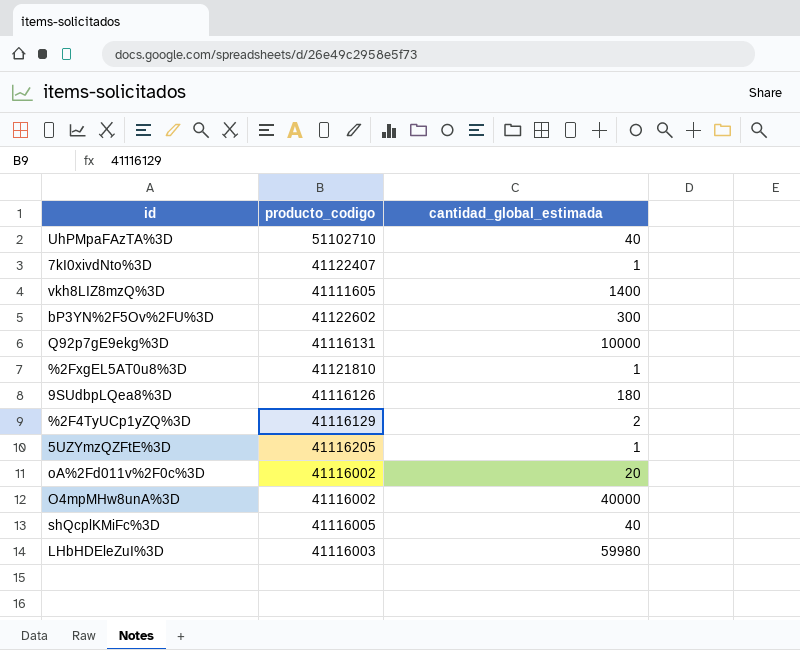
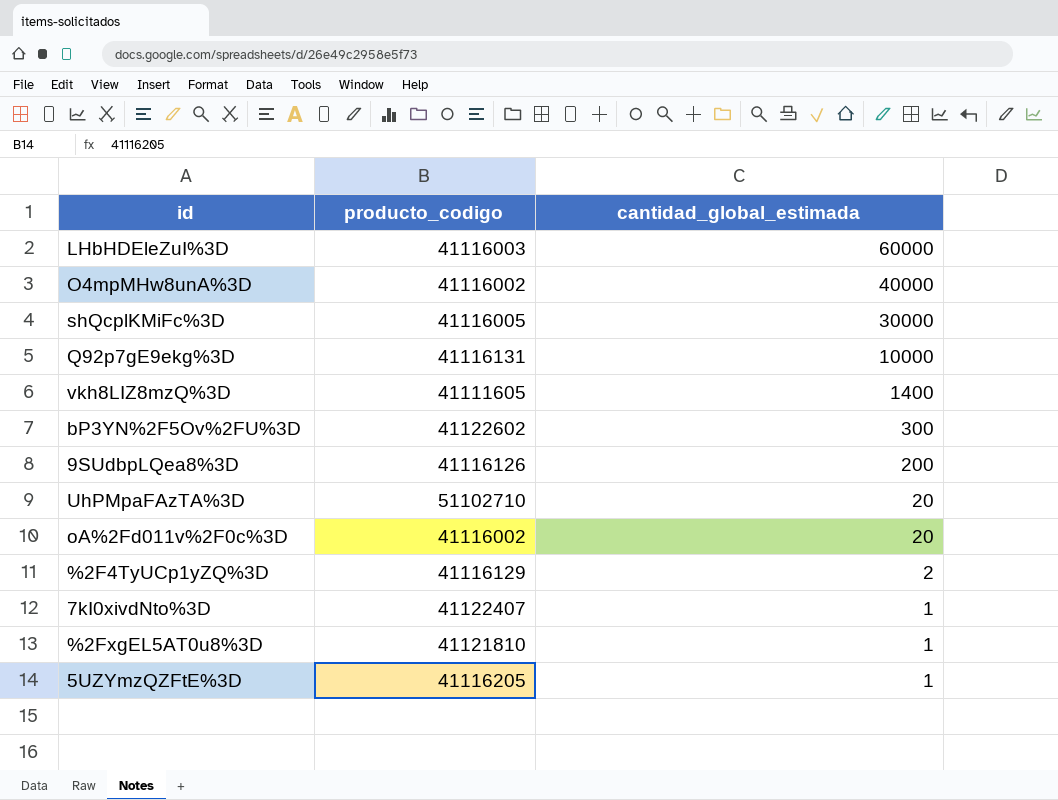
row order: none -> cantidad_global_estimada descending
LHbHDEleZuI%3D | cantidad_global_estimada: 59980 -> 60000
shQcplKMiFc%3D | cantidad_global_estimada: 40 -> 30000
9SUdbpLQea8%3D | cantidad_global_estimada: 180 -> 200
UhPMpaFAzTA%3D | cantidad_global_estimada: 40 -> 20

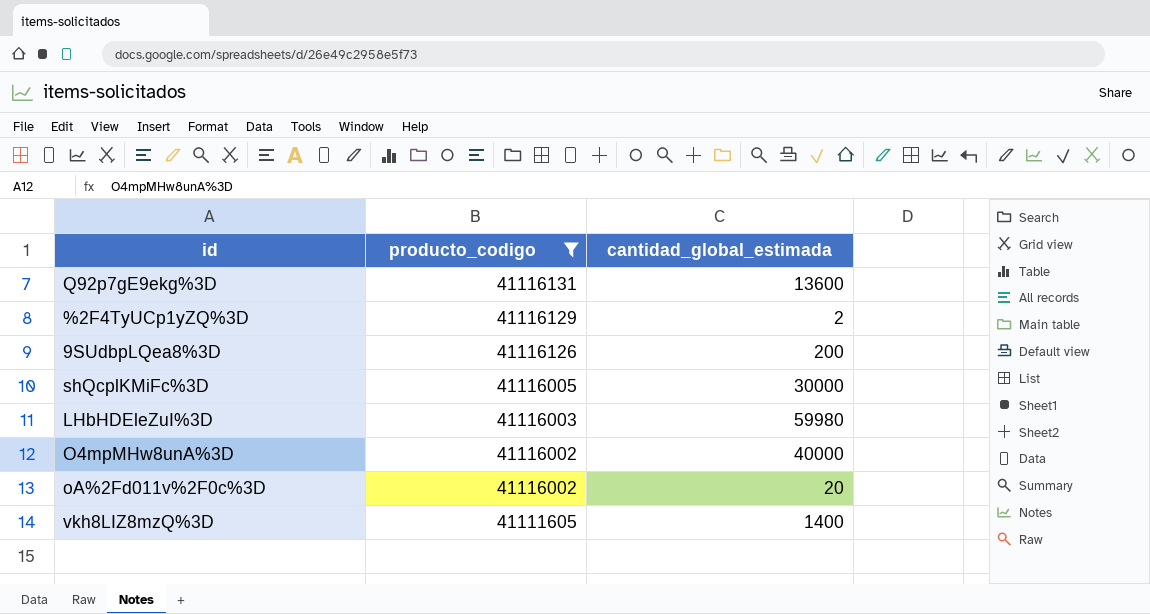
filter: none -> producto_codigo <= 41116131
row order: cantidad_global_estimada descending -> producto_codigo descending
Q92p7gE9ekg%3D | cantidad_global_estimada: 10000 -> 13600
LHbHDEleZuI%3D | cantidad_global_estimada: 60000 -> 59980

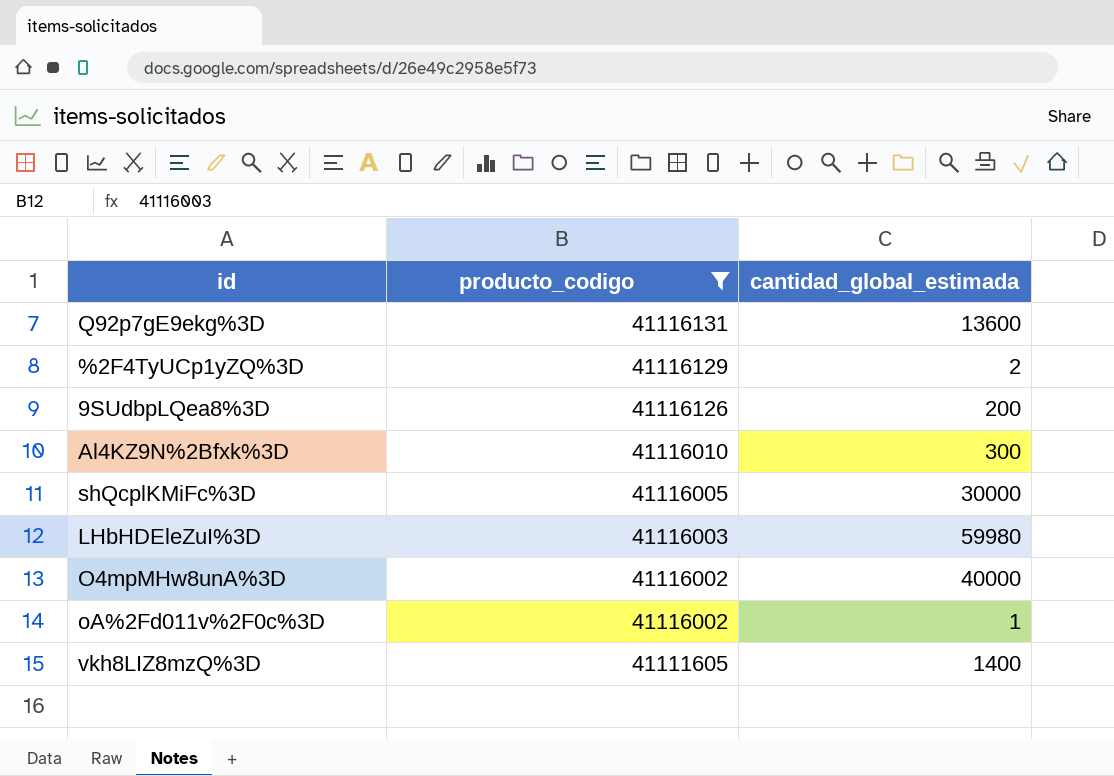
row Al4KZ9N%2Bfxk%3D: none -> 41116010 | 300
oA%2Fd011v%2F0c%3D | cantidad_global_estimada: 20 -> 1

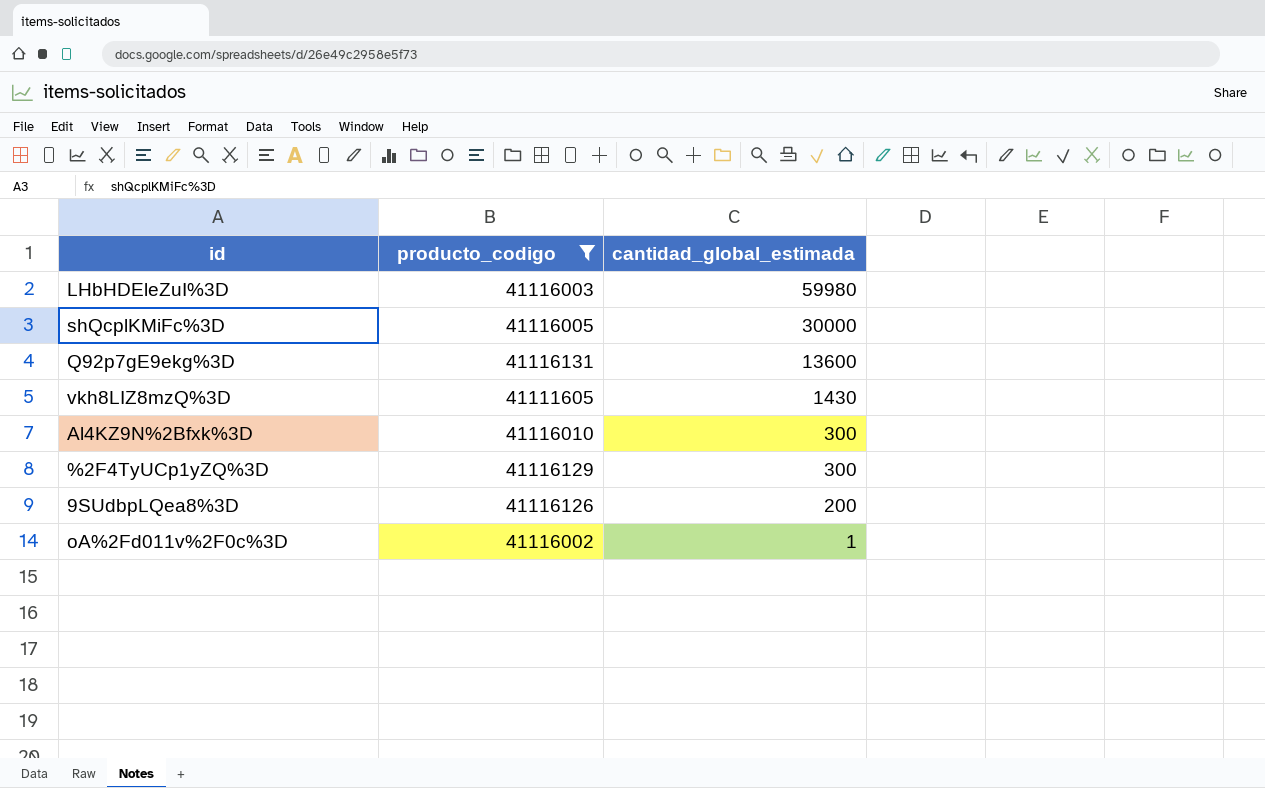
row order: producto_codigo descending -> cantidad_global_estimada descending
row O4mpMHw8unA%3D: 41116002 | 40000 -> none
vkh8LIZ8mzQ%3D | cantidad_global_estimada: 1400 -> 1430
%2F4TyUCp1yZQ%3D | cantidad_global_estimada: 2 -> 300

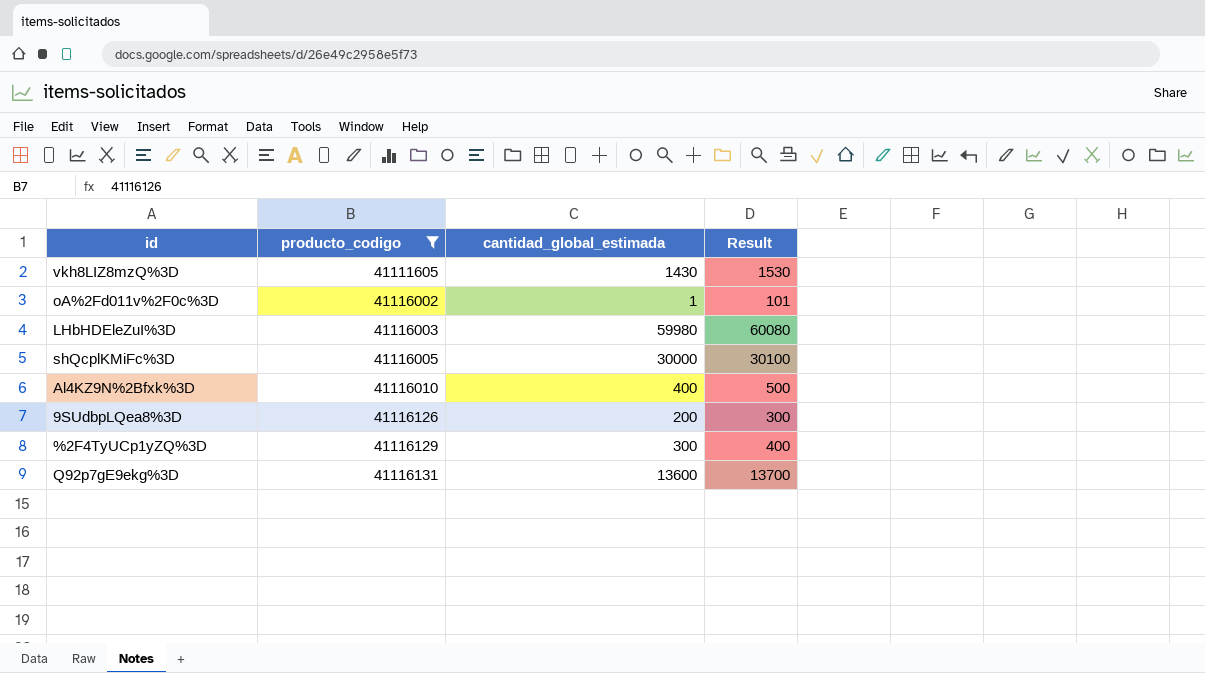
row order: cantidad_global_estimada descending -> producto_codigo ascending
column Result | formula: none -> [cantidad_global_estimada] + 100
Al4KZ9N%2Bfxk%3D | cantidad_global_estimada: 300 -> 400

